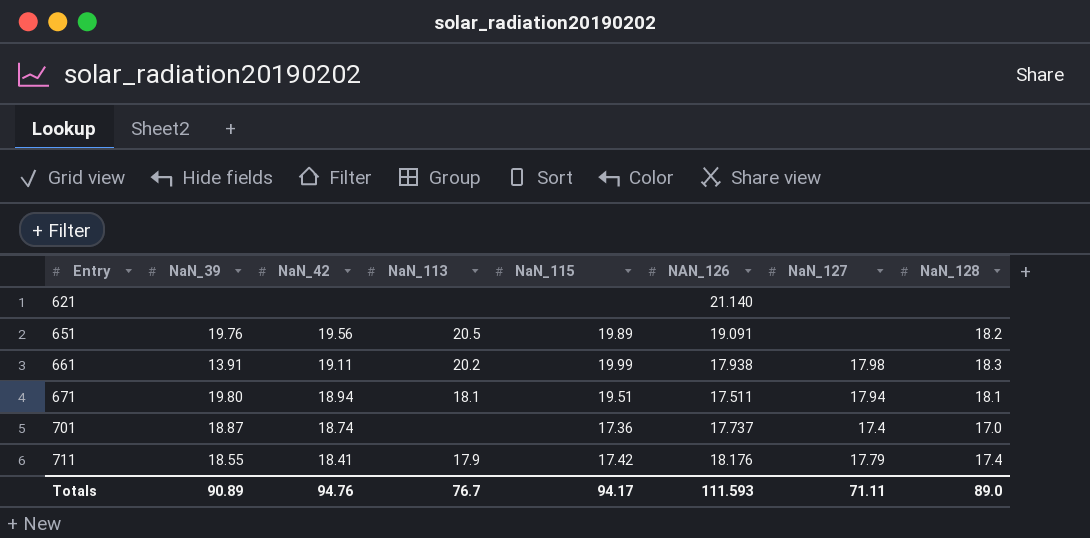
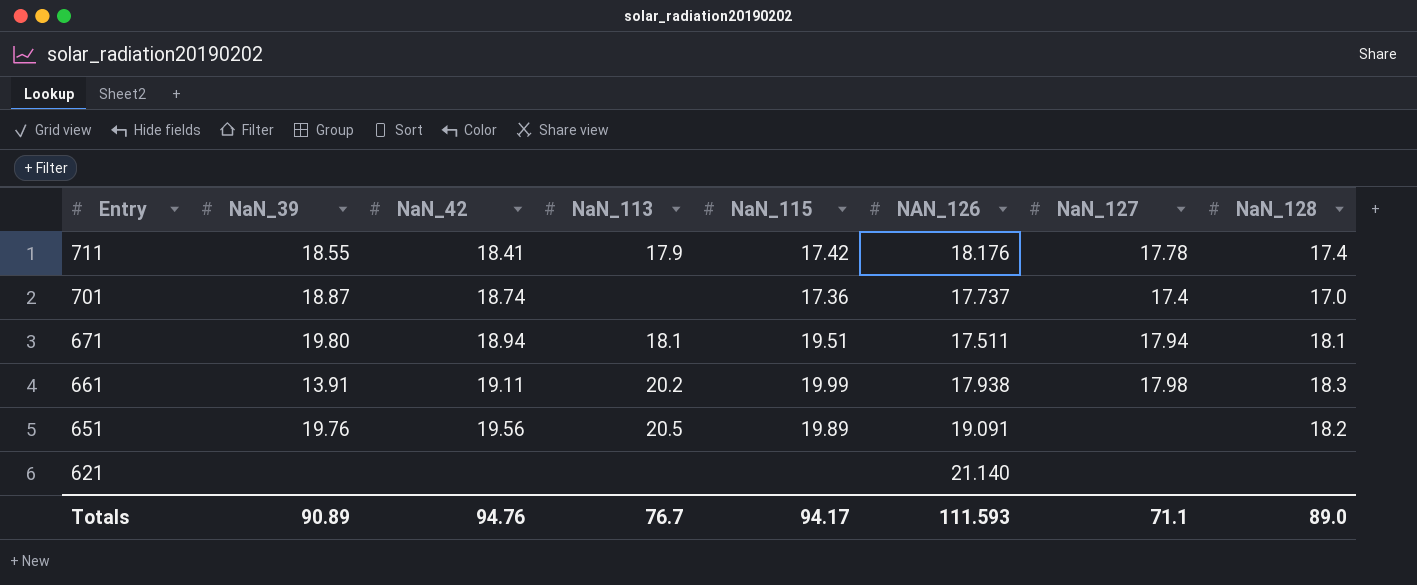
row order: Entry ascending -> Entry descending
711 | NaN_127: 17.79 -> 17.78
Totals | NaN_127: 71.11 -> 71.1

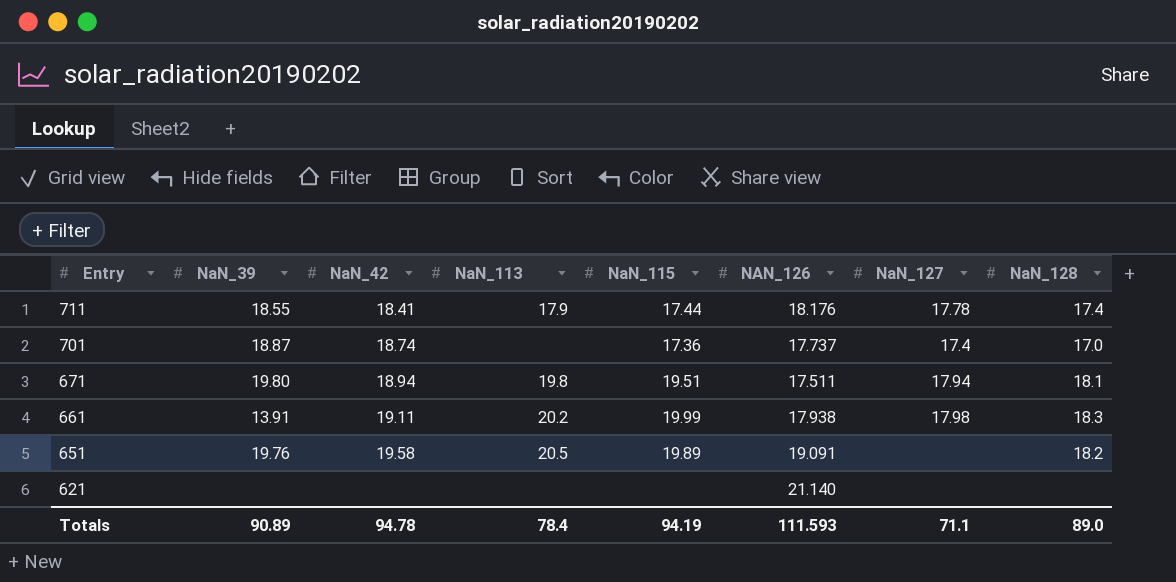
711 | NaN_115: 17.42 -> 17.44
671 | NaN_113: 18.1 -> 19.8
651 | NaN_42: 19.56 -> 19.58
Totals | NaN_42: 94.76 -> 94.78
Totals | NaN_113: 76.7 -> 78.4
Totals | NaN_115: 94.17 -> 94.19

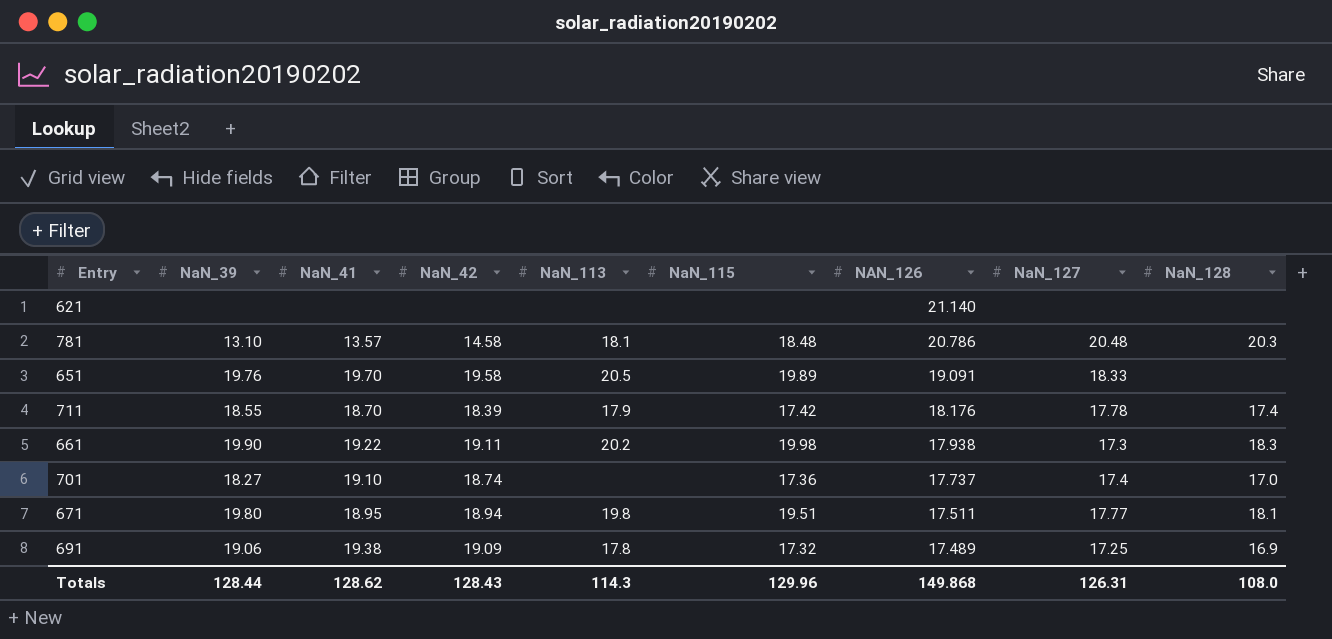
row order: Entry descending -> NAN_126 descending
column NaN_41 | position: none -> 3
row 781: none -> 13.10 | 13.57 | 14.58 | 18.1 | 18.48 | 20.786 | 20.48 | 20.3
651 | NaN_127: none -> 18.33
651 | NaN_128: 18.2 -> none
711 | NaN_42: 18.41 -> 18.39
711 | NaN_115: 17.44 -> 17.42
661 | NaN_39: 13.91 -> 19.90
661 | NaN_115: 19.99 -> 19.98
661 | NaN_127: 17.98 -> 17.3
701 | NaN_39: 18.87 -> 18.27
671 | NaN_127: 17.94 -> 17.77
row 691: none -> 19.06 | 19.38 | 19.09 | 17.8 | 17.32 | 17.489 | 17.25 | 16.9
Totals | NaN_39: 90.89 -> 128.44
Totals | NaN_42: 94.78 -> 128.43
Totals | NaN_113: 78.4 -> 114.3
Totals | NaN_115: 94.19 -> 129.96
Totals | NAN_126: 111.593 -> 149.868
Totals | NaN_127: 71.1 -> 126.31
Totals | NaN_128: 89.0 -> 108.0

